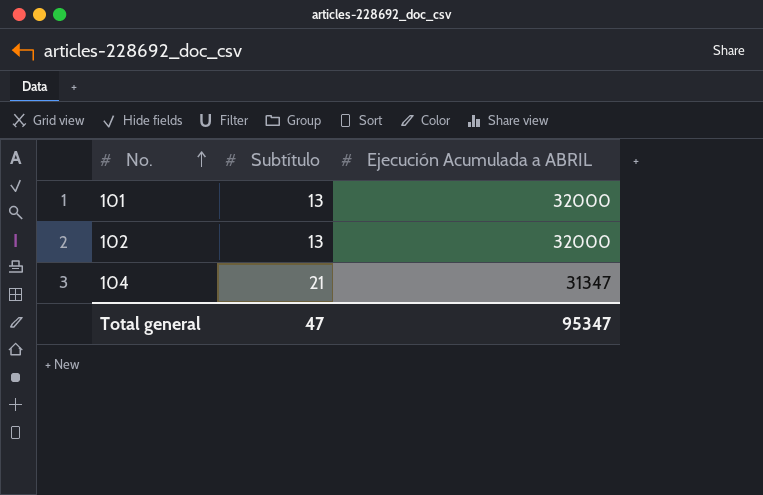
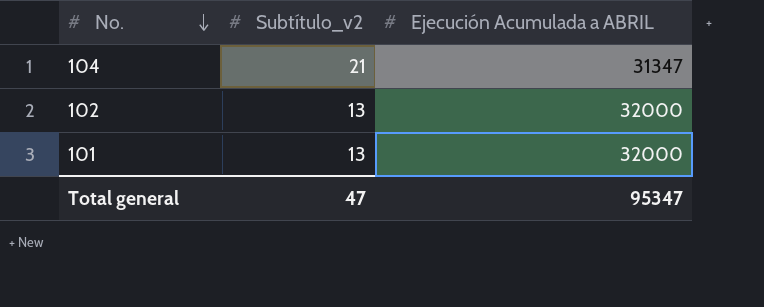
row order: No. ascending -> No. descending
column name: Subtítulo -> Subtítulo_v2

